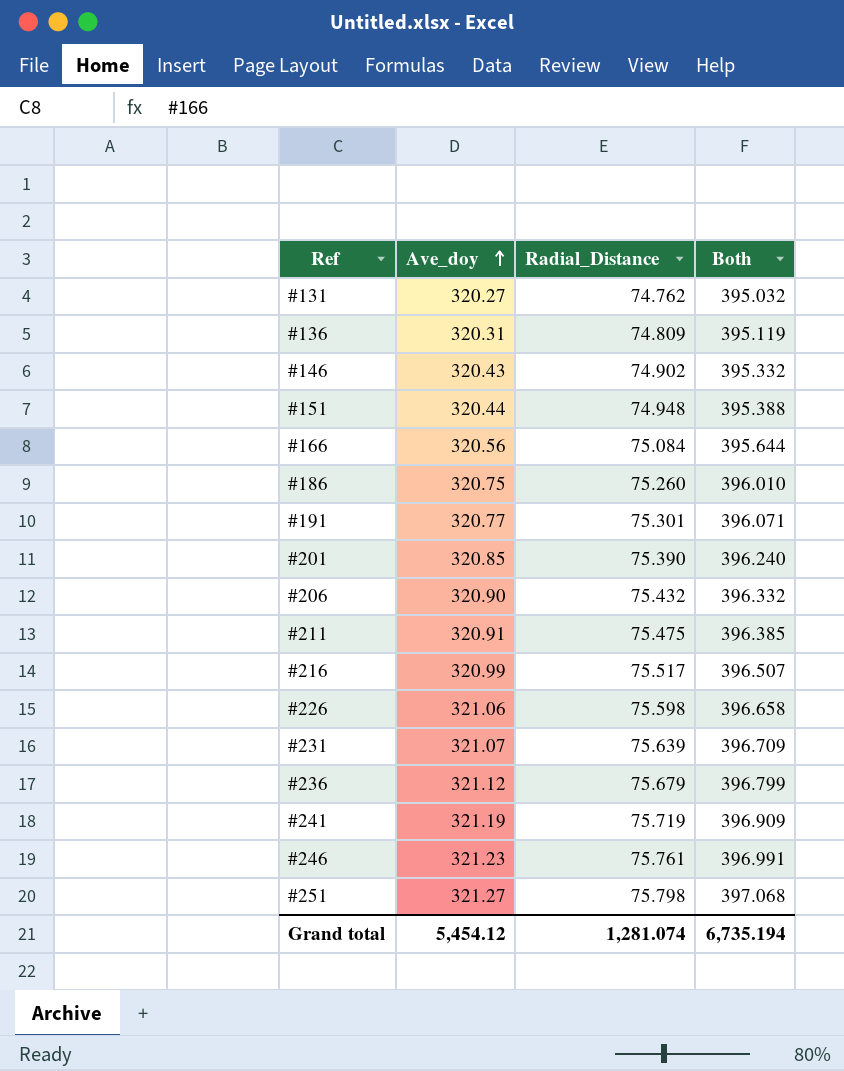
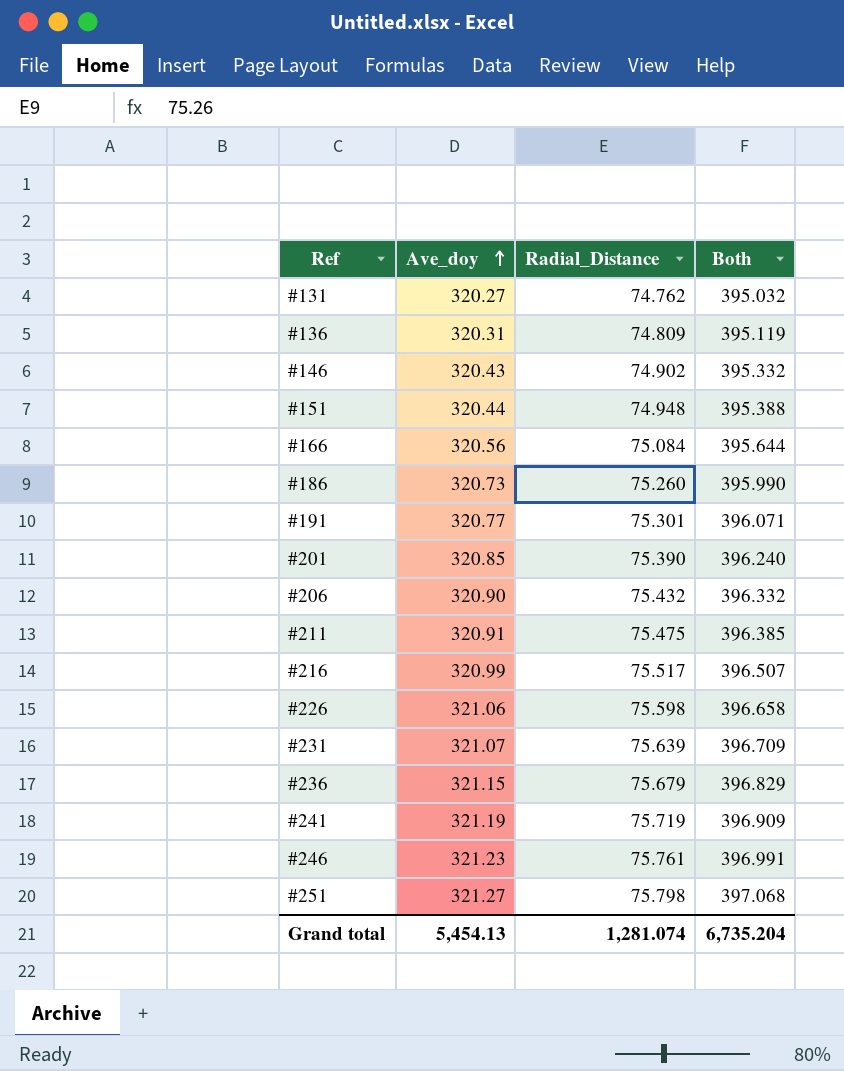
#186 | Ave_doy: 320.75 -> 320.73
#186 | Both: 396.010 -> 395.990
#236 | Ave_doy: 321.12 -> 321.15
#236 | Both: 396.799 -> 396.829
Grand total | Ave_doy: 5,454.12 -> 5,454.13
Grand total | Both: 6,735.194 -> 6,735.204

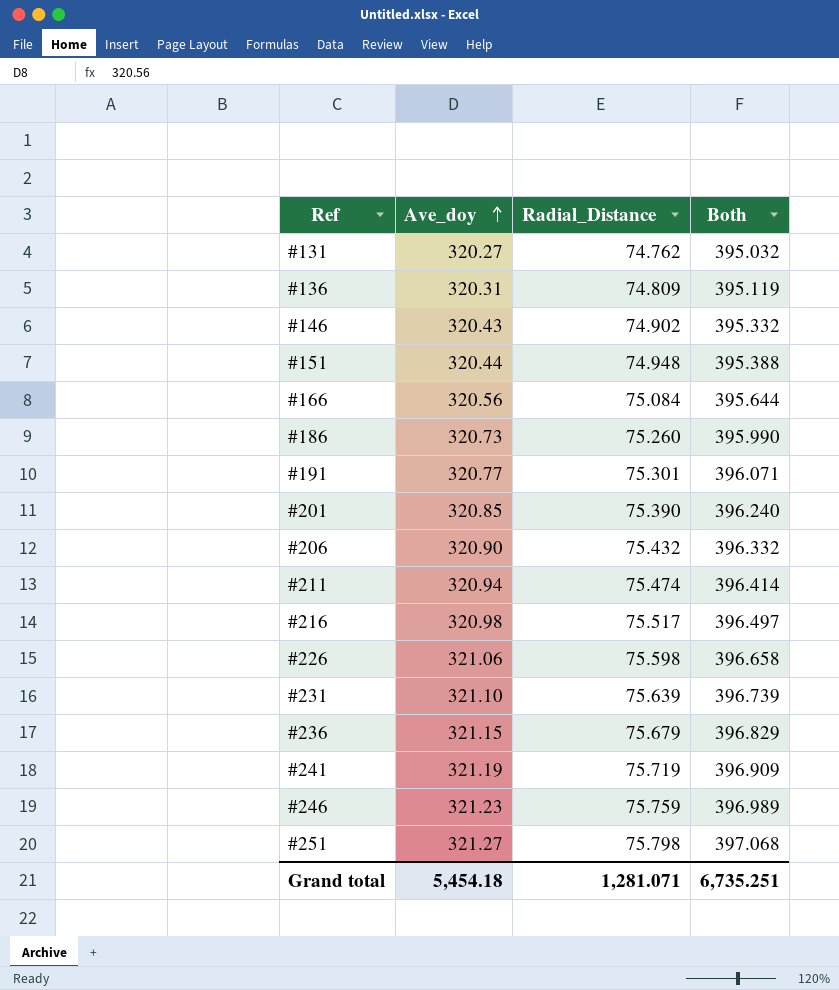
#211 | Ave_doy: 320.91 -> 320.94
#211 | Radial_Distance: 75.475 -> 75.474
#211 | Both: 396.385 -> 396.414
#216 | Ave_doy: 320.99 -> 320.98
#216 | Both: 396.507 -> 396.497
#231 | Ave_doy: 321.07 -> 321.10
#231 | Both: 396.709 -> 396.739
#246 | Radial_Distance: 75.761 -> 75.759
#246 | Both: 396.991 -> 396.989
Grand total | Ave_doy: 5,454.13 -> 5,454.18
Grand total | Radial_Distance: 1,281.074 -> 1,281.071
Grand total | Both: 6,735.204 -> 6,735.251

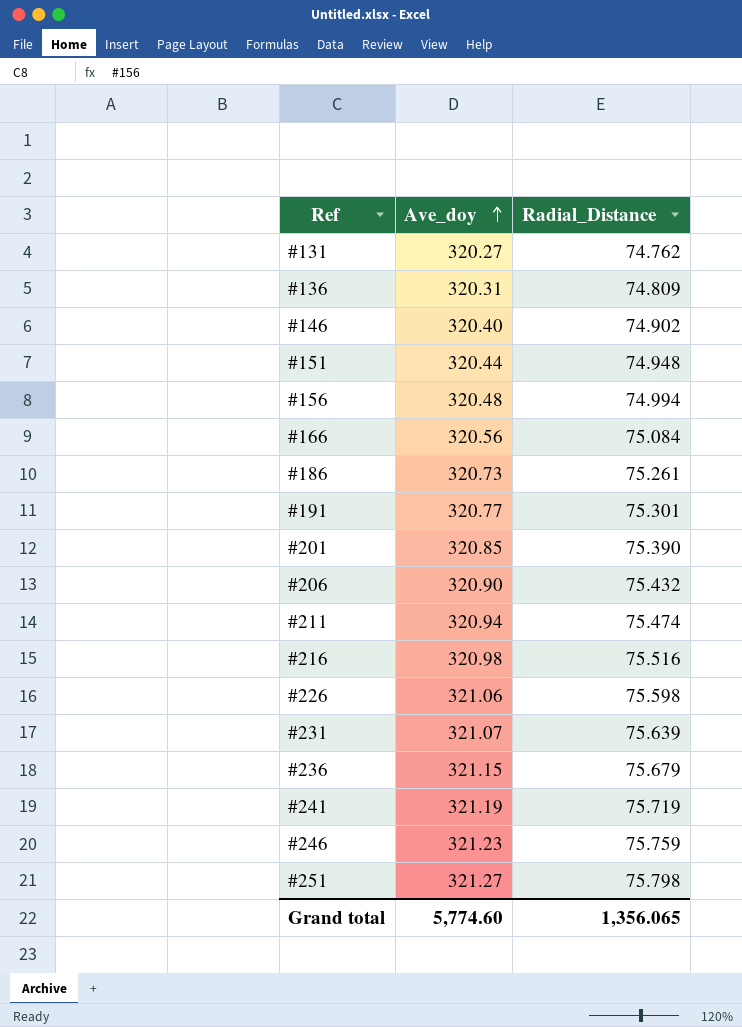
column Both | formula: [Ave_doy] + [Radial_Distance] -> none
#146 | Ave_doy: 320.43 -> 320.40
row #156: none -> 320.48 | 74.994
#186 | Radial_Distance: 75.260 -> 75.261
#216 | Radial_Distance: 75.517 -> 75.516
#231 | Ave_doy: 321.10 -> 321.07
Grand total | Ave_doy: 5,454.18 -> 5,774.60
Grand total | Radial_Distance: 1,281.071 -> 1,356.065

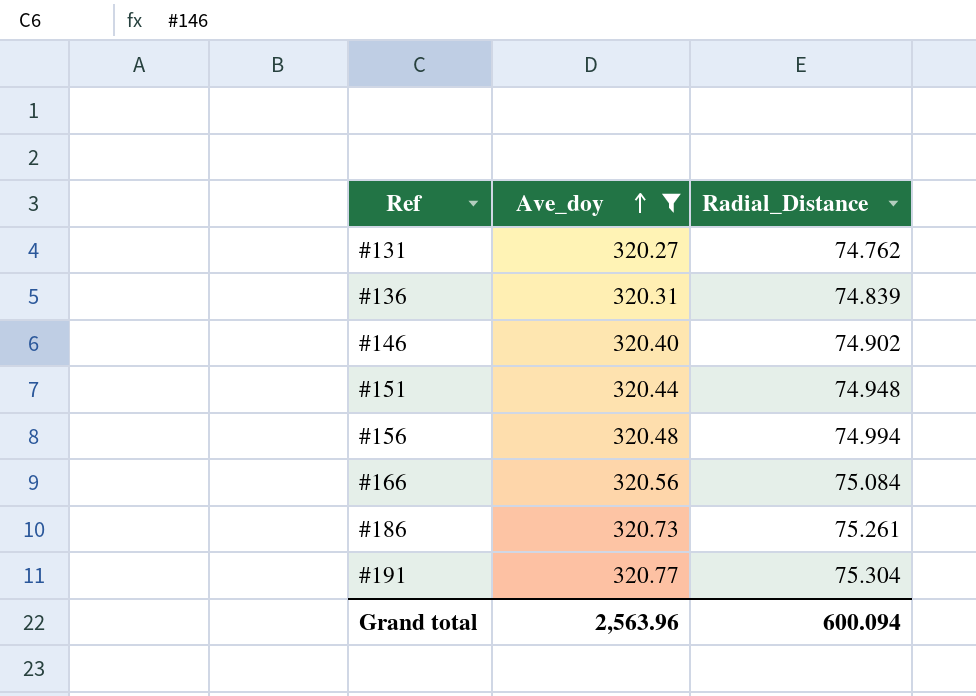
filter: none -> Ave_doy <= 320.77
#136 | Radial_Distance: 74.809 -> 74.839
#191 | Radial_Distance: 75.301 -> 75.304
Grand total | Ave_doy: 5,774.60 -> 2,563.96
Grand total | Radial_Distance: 1,356.065 -> 600.094

